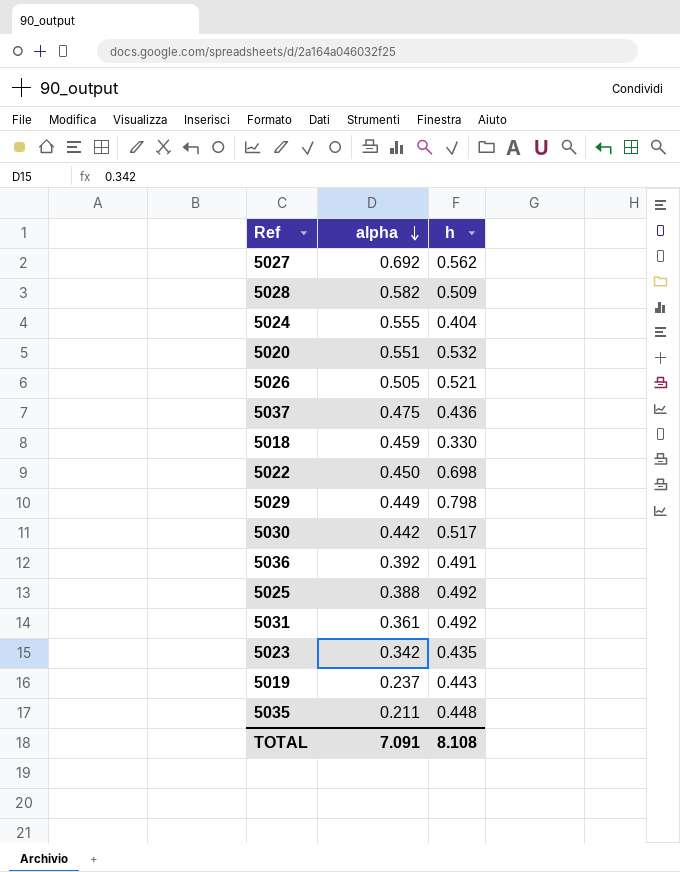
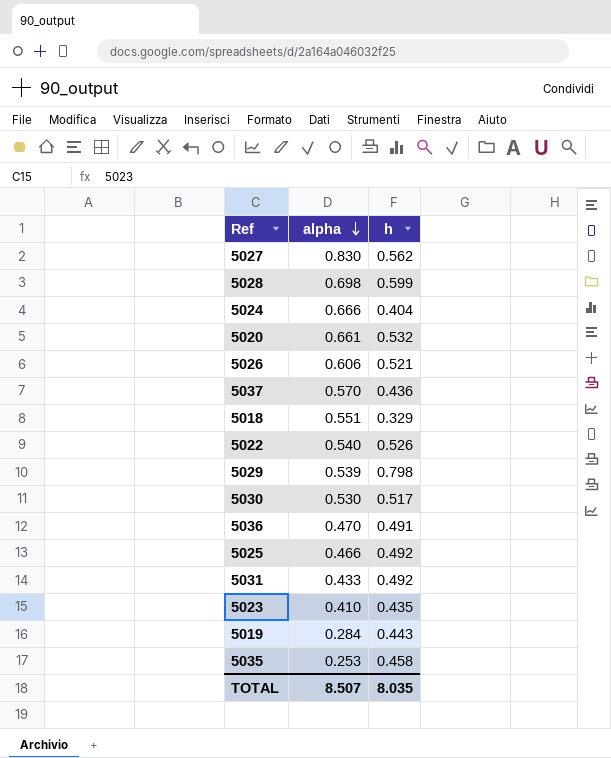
5027 | alpha: 0.692 -> 0.830
5028 | alpha: 0.582 -> 0.698
5028 | h: 0.509 -> 0.599
5024 | alpha: 0.555 -> 0.666
5020 | alpha: 0.551 -> 0.661
5026 | alpha: 0.505 -> 0.606
5037 | alpha: 0.475 -> 0.570
5018 | alpha: 0.459 -> 0.551
5018 | h: 0.330 -> 0.329
5022 | alpha: 0.450 -> 0.540
5022 | h: 0.698 -> 0.526
5029 | alpha: 0.449 -> 0.539
5030 | alpha: 0.442 -> 0.530
5036 | alpha: 0.392 -> 0.470
5025 | alpha: 0.388 -> 0.466
5031 | alpha: 0.361 -> 0.433
5023 | alpha: 0.342 -> 0.410
5019 | alpha: 0.237 -> 0.284
5035 | alpha: 0.211 -> 0.253
5035 | h: 0.448 -> 0.458
TOTAL | alpha: 7.091 -> 8.507
TOTAL | h: 8.108 -> 8.035

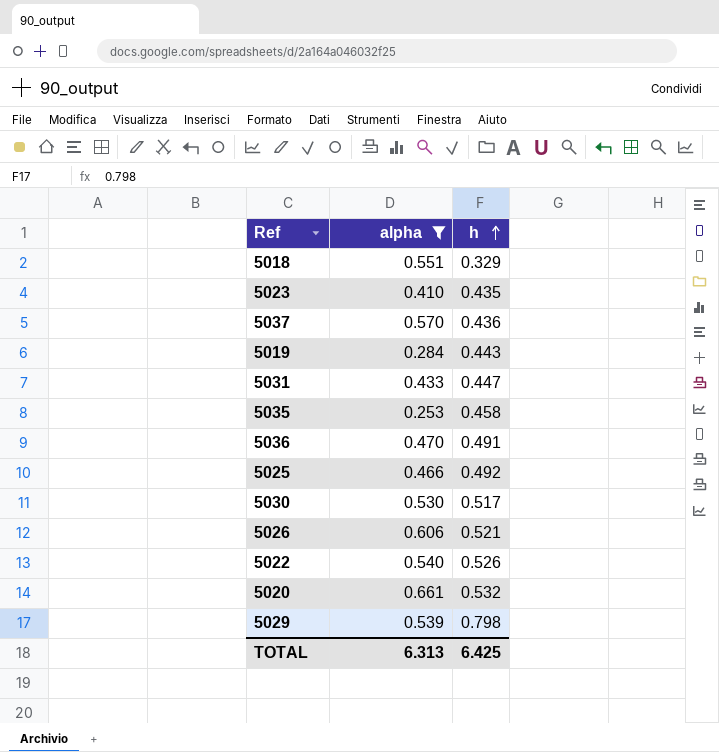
filter: none -> alpha <= 0.661
row order: alpha descending -> h ascending
5031 | h: 0.492 -> 0.447
TOTAL | alpha: 8.507 -> 6.313
TOTAL | h: 8.035 -> 6.425

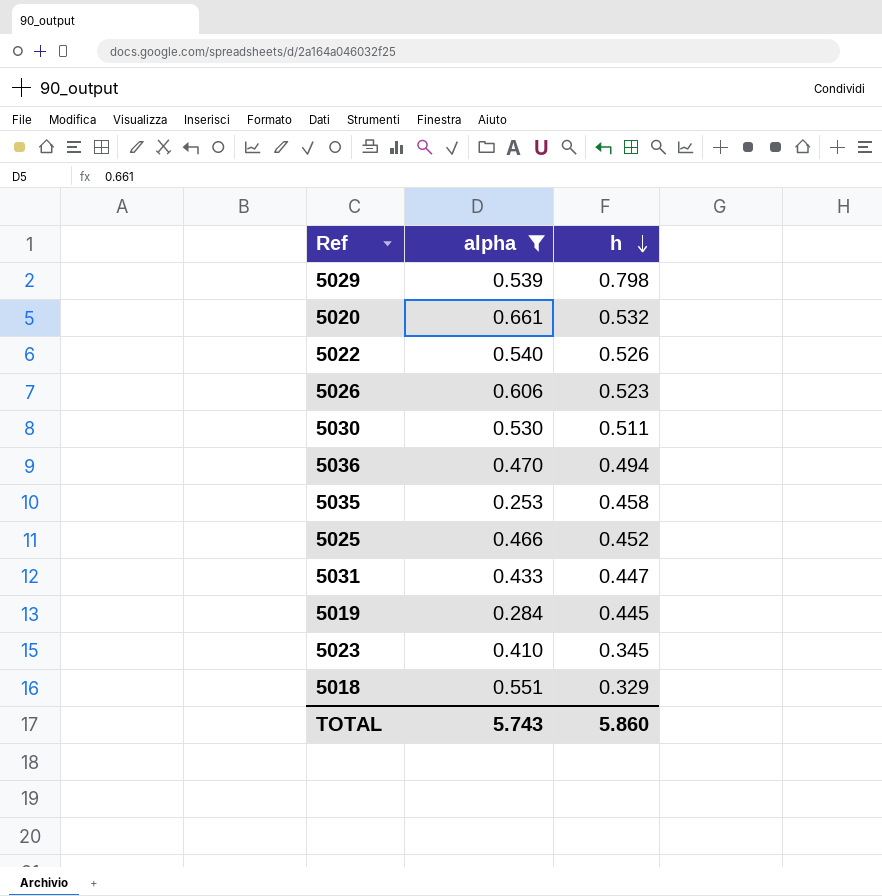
row order: h ascending -> h descending
row 5037: 0.570 | 0.436 -> none
5026 | h: 0.521 -> 0.523
5030 | h: 0.517 -> 0.511
5036 | h: 0.491 -> 0.494
5025 | h: 0.492 -> 0.452
5019 | h: 0.443 -> 0.445
5023 | h: 0.435 -> 0.345
TOTAL | alpha: 6.313 -> 5.743
TOTAL | h: 6.425 -> 5.860

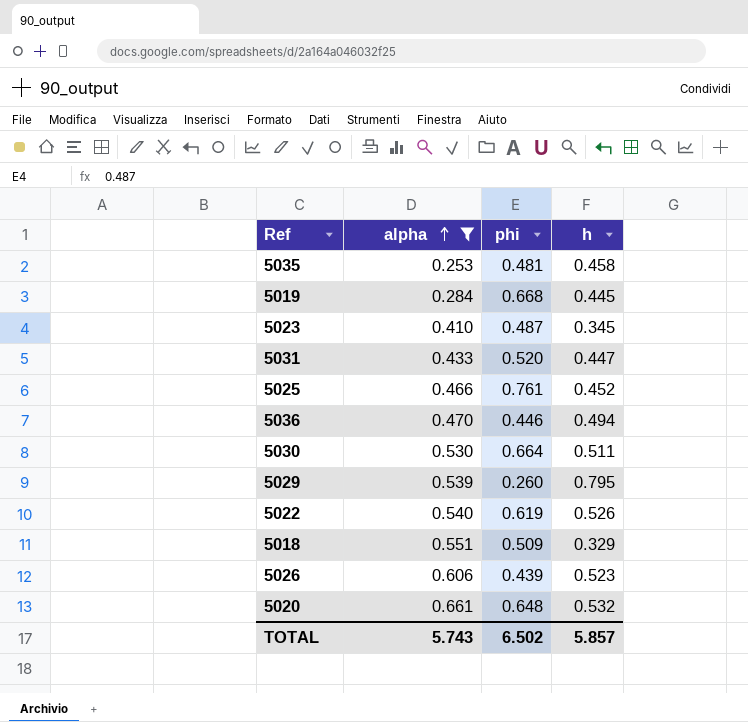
row order: h descending -> alpha ascending
column phi | position: none -> 3
5029 | h: 0.798 -> 0.795
TOTAL | h: 5.860 -> 5.857

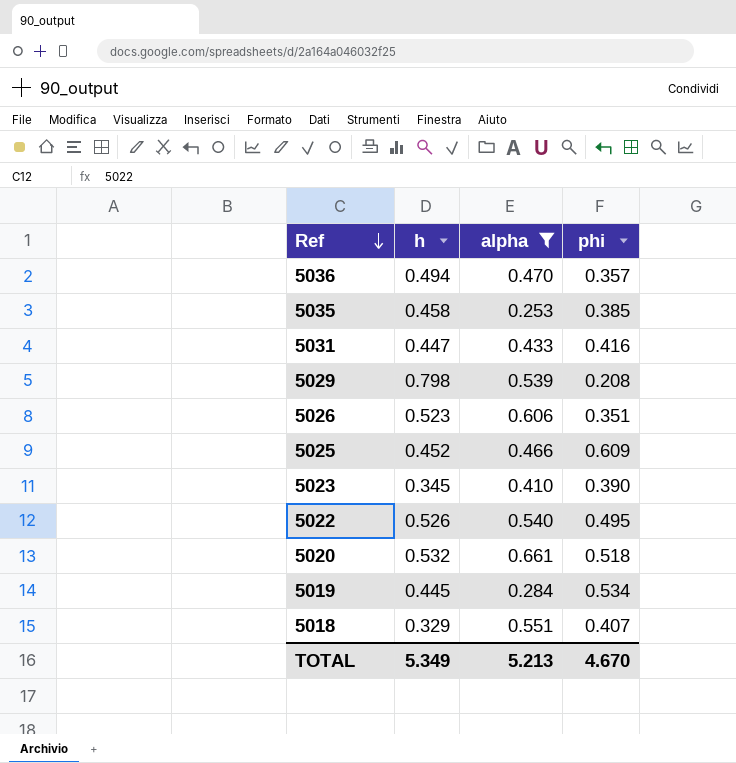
row order: alpha ascending -> Ref descending
column h | position: 4 -> 2
row 5030: 0.530 | 0.664 | 0.511 -> none
5036 | phi: 0.446 -> 0.357
5035 | phi: 0.481 -> 0.385
5031 | phi: 0.520 -> 0.416
5029 | h: 0.795 -> 0.798
5029 | phi: 0.260 -> 0.208
5026 | phi: 0.439 -> 0.351
5025 | phi: 0.761 -> 0.609
5023 | phi: 0.487 -> 0.390
5022 | phi: 0.619 -> 0.495
5020 | phi: 0.648 -> 0.518
5019 | phi: 0.668 -> 0.534
5018 | phi: 0.509 -> 0.407
TOTAL | h: 5.857 -> 5.349
TOTAL | alpha: 5.743 -> 5.213
TOTAL | phi: 6.502 -> 4.670

